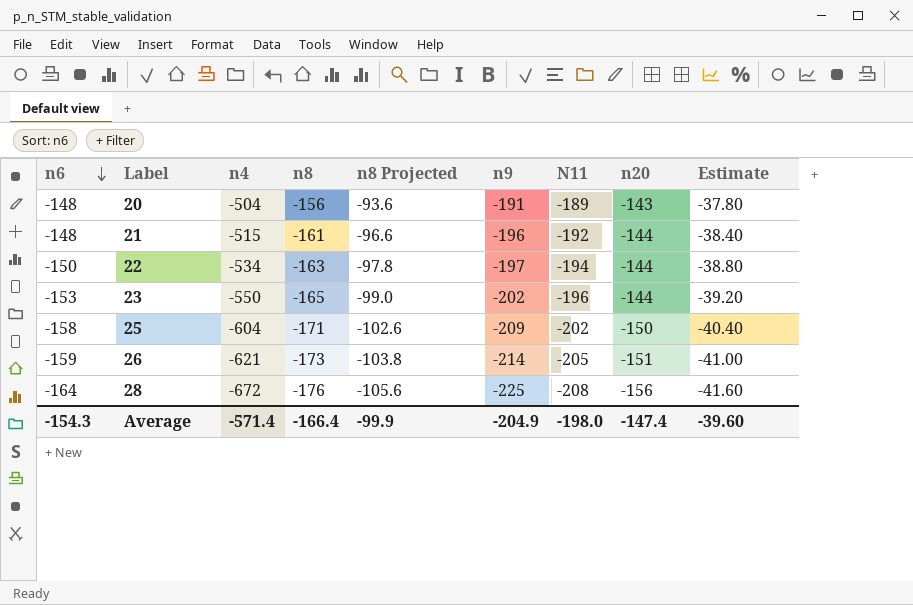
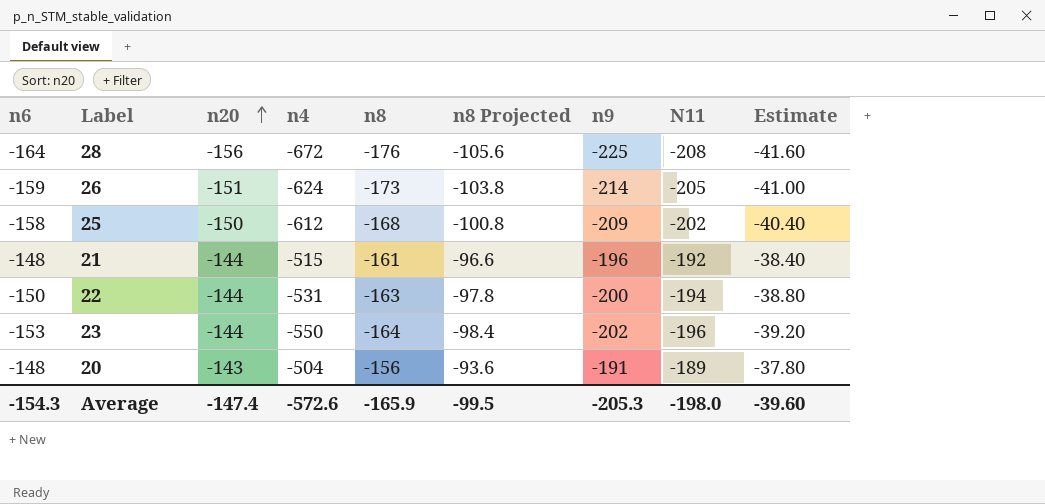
row order: n6 descending -> n20 ascending
column n20 | position: 8 -> 3
26 | n4: -621 -> -624
25 | n4: -604 -> -612
25 | n8: -171 -> -168
25 | n8 Projected: -102.6 -> -100.8
22 | n4: -534 -> -531
22 | n9: -197 -> -200
23 | n8: -165 -> -164
23 | n8 Projected: -99.0 -> -98.4
Average | n4: -571.4 -> -572.6
Average | n8: -166.4 -> -165.9
Average | n8 Projected: -99.9 -> -99.5
Average | n9: -204.9 -> -205.3

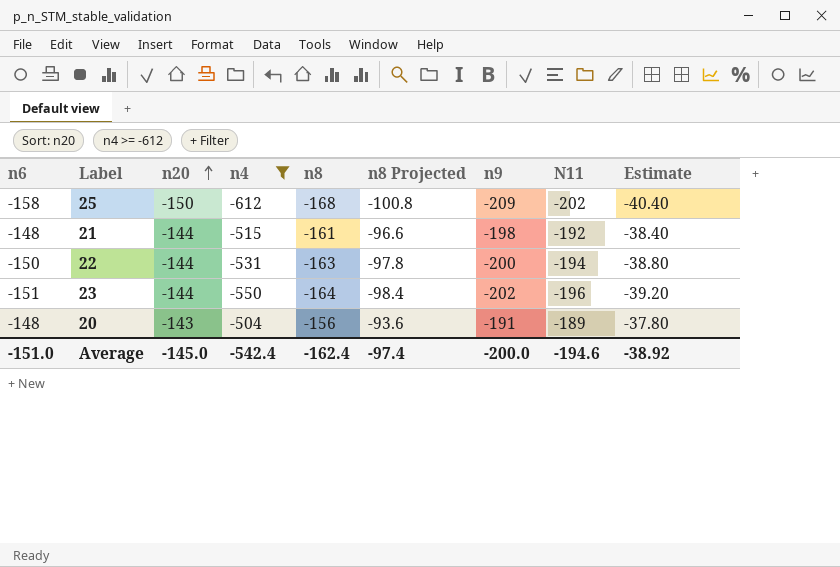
filter: none -> n4 >= -612
21 | n9: -196 -> -198
23 | n6: -153 -> -151
Average | n6: -154.3 -> -151.0
Average | n20: -147.4 -> -145.0
Average | n4: -572.6 -> -542.4
Average | n8: -165.9 -> -162.4
Average | n8 Projected: -99.5 -> -97.4
Average | n9: -205.3 -> -200.0
Average | N11: -198.0 -> -194.6
Average | Estimate: -39.60 -> -38.92

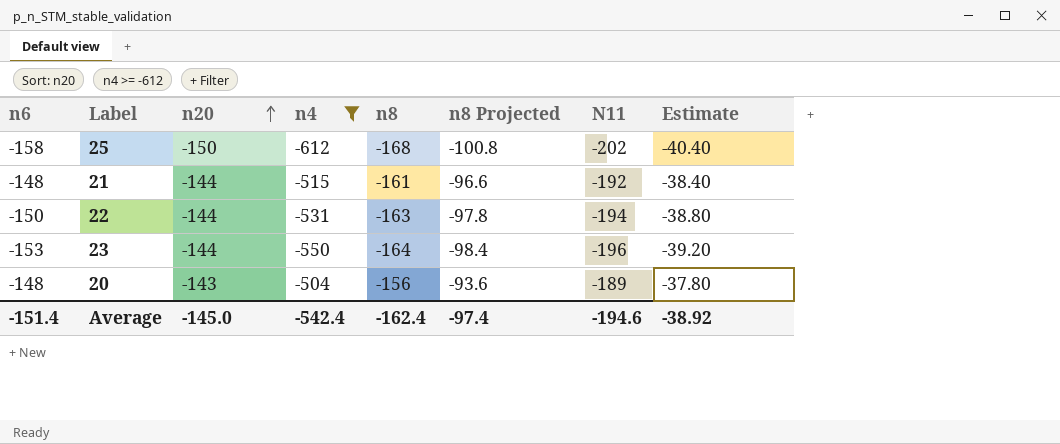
column n9 | position: 7 -> none
23 | n6: -151 -> -153
Average | n6: -151.0 -> -151.4

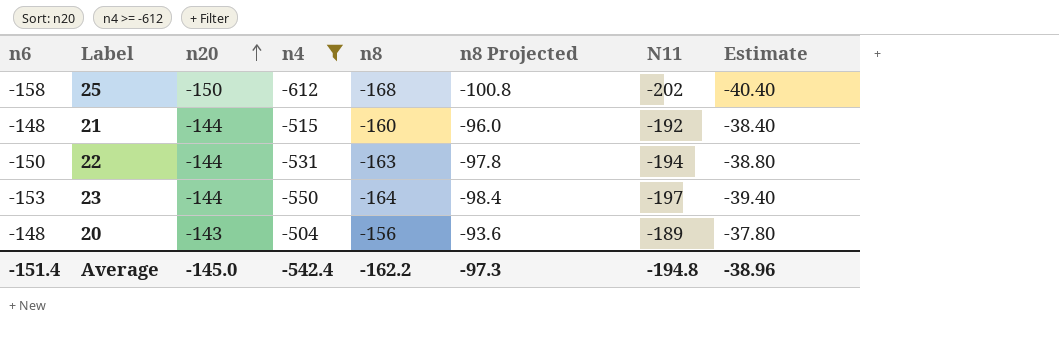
21 | n8: -161 -> -160
21 | n8 Projected: -96.6 -> -96.0
23 | N11: -196 -> -197
23 | Estimate: -39.20 -> -39.40
Average | n8: -162.4 -> -162.2
Average | n8 Projected: -97.4 -> -97.3
Average | N11: -194.6 -> -194.8
Average | Estimate: -38.92 -> -38.96

